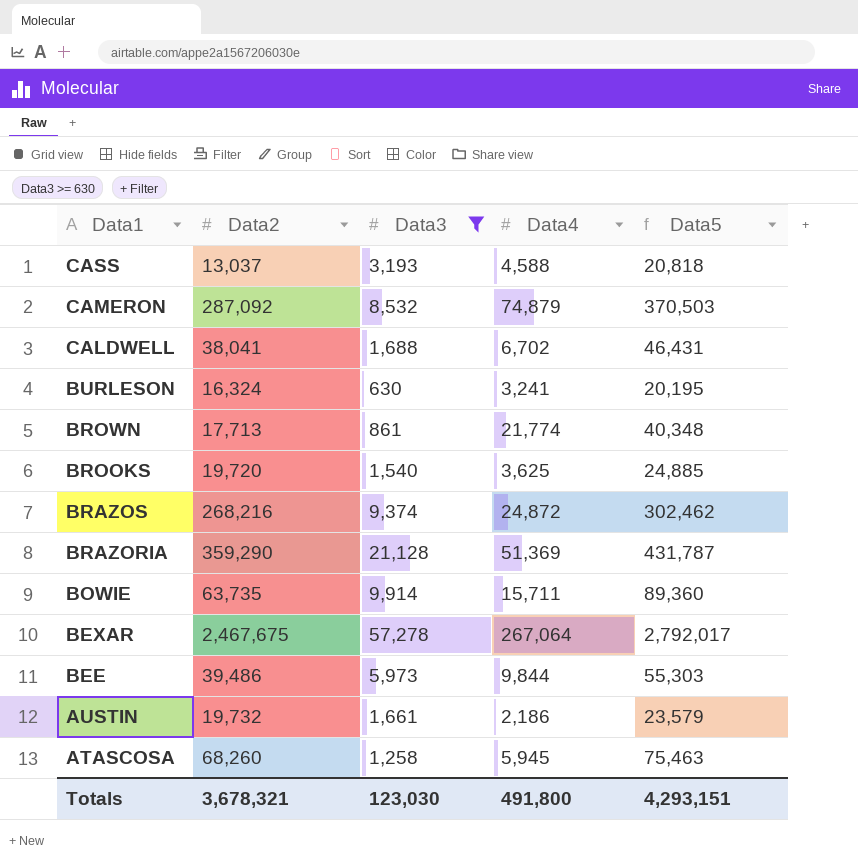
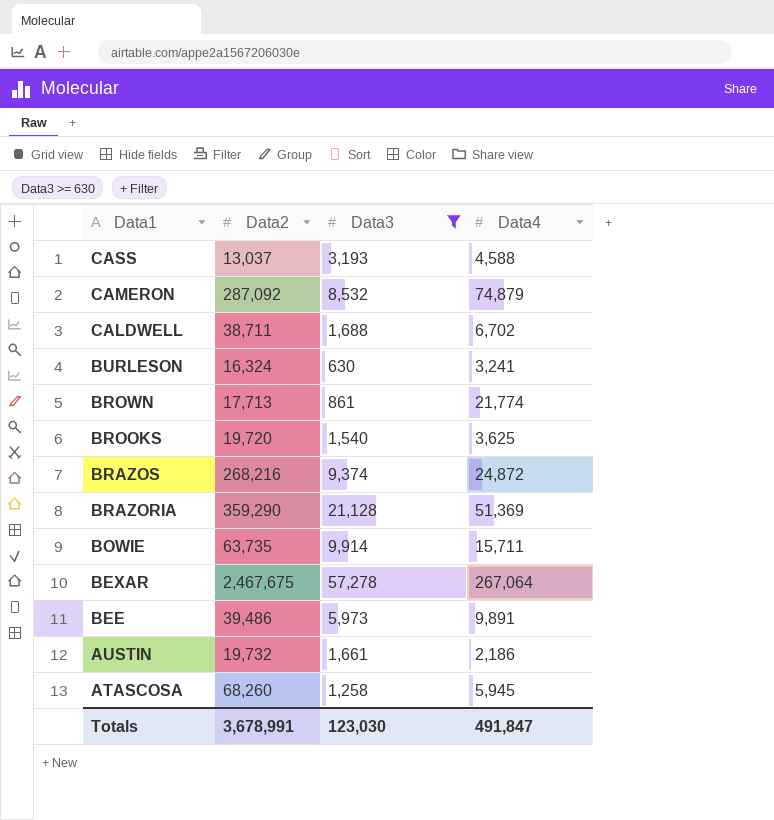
column Data5 | formula: [Data2] + [Data3] + [Data4] -> none
CALDWELL | Data2: 38,041 -> 38,711
BEE | Data4: 9,844 -> 9,891
Totals | Data2: 3,678,321 -> 3,678,991
Totals | Data4: 491,800 -> 491,847

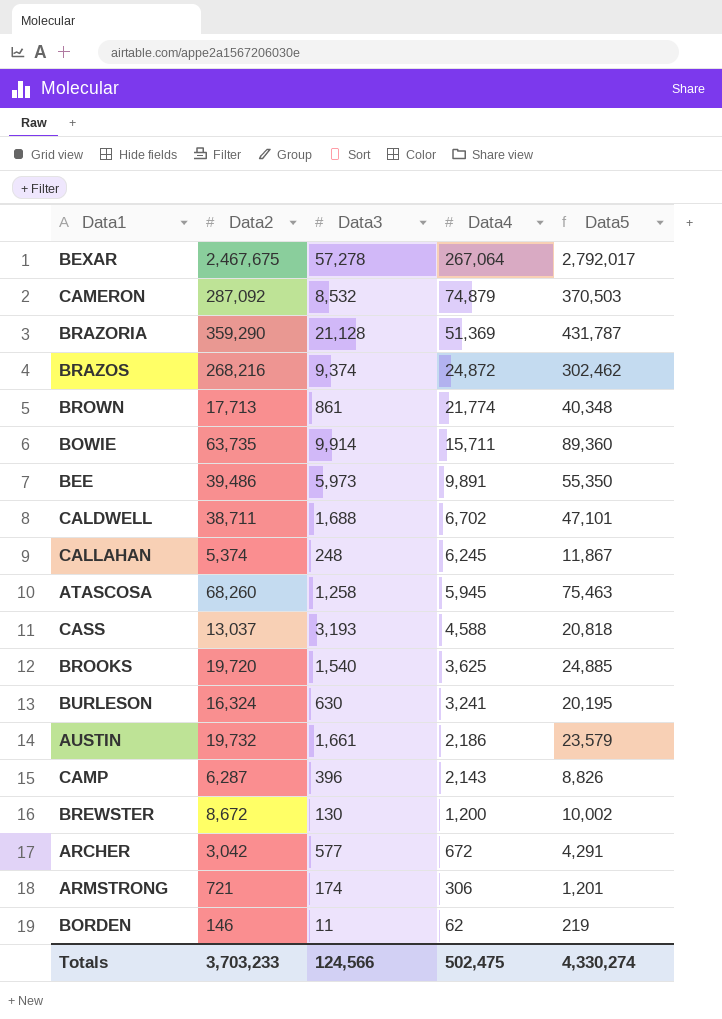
filter: Data3 >= 630 -> none
row order: Data1 descending -> Data4 descending
column Data5 | formula: none -> [Data2] + [Data3] + [Data4]
Totals | Data2: 3,678,991 -> 3,703,233
Totals | Data3: 123,030 -> 124,566
Totals | Data4: 491,847 -> 502,475

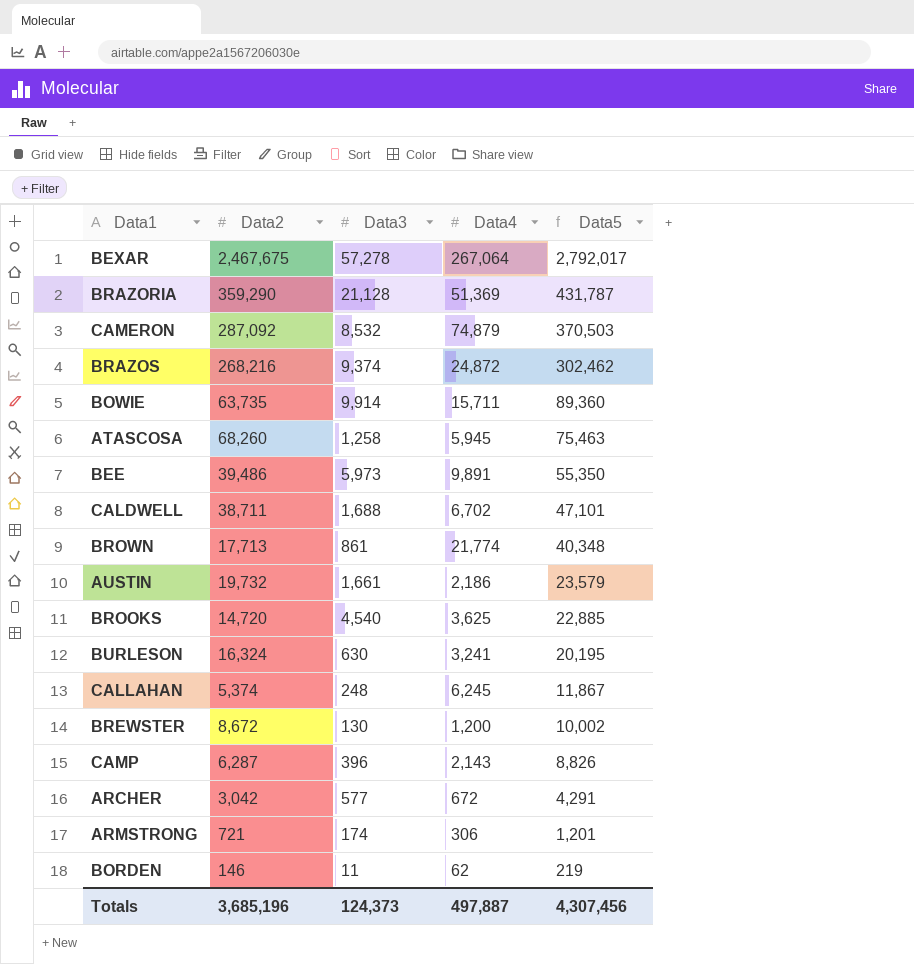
row order: Data4 descending -> Data5 descending
row CASS: 13,037 | 3,193 | 4,588 | 20,818 -> none
BROOKS | Data2: 19,720 -> 14,720
BROOKS | Data3: 1,540 -> 4,540
BROOKS | Data5: 24,885 -> 22,885
Totals | Data2: 3,703,233 -> 3,685,196
Totals | Data3: 124,566 -> 124,373
Totals | Data4: 502,475 -> 497,887
Totals | Data5: 4,330,274 -> 4,307,456

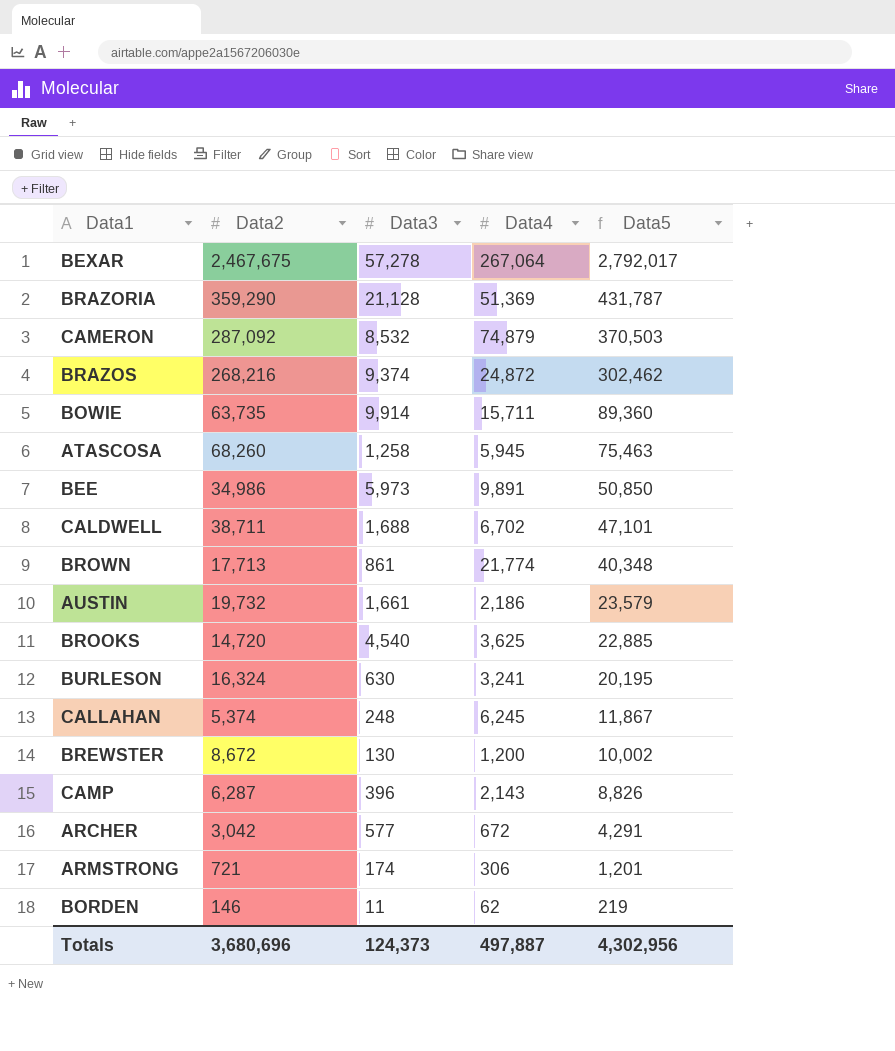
BEE | Data2: 39,486 -> 34,986
BEE | Data5: 55,350 -> 50,850
Totals | Data2: 3,685,196 -> 3,680,696
Totals | Data5: 4,307,456 -> 4,302,956

